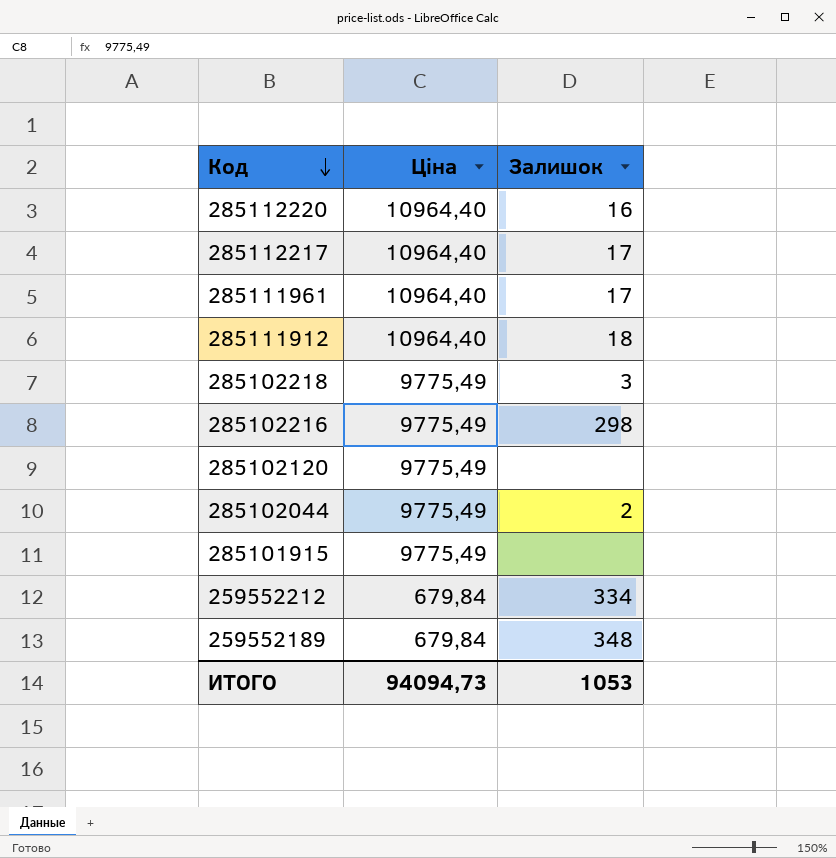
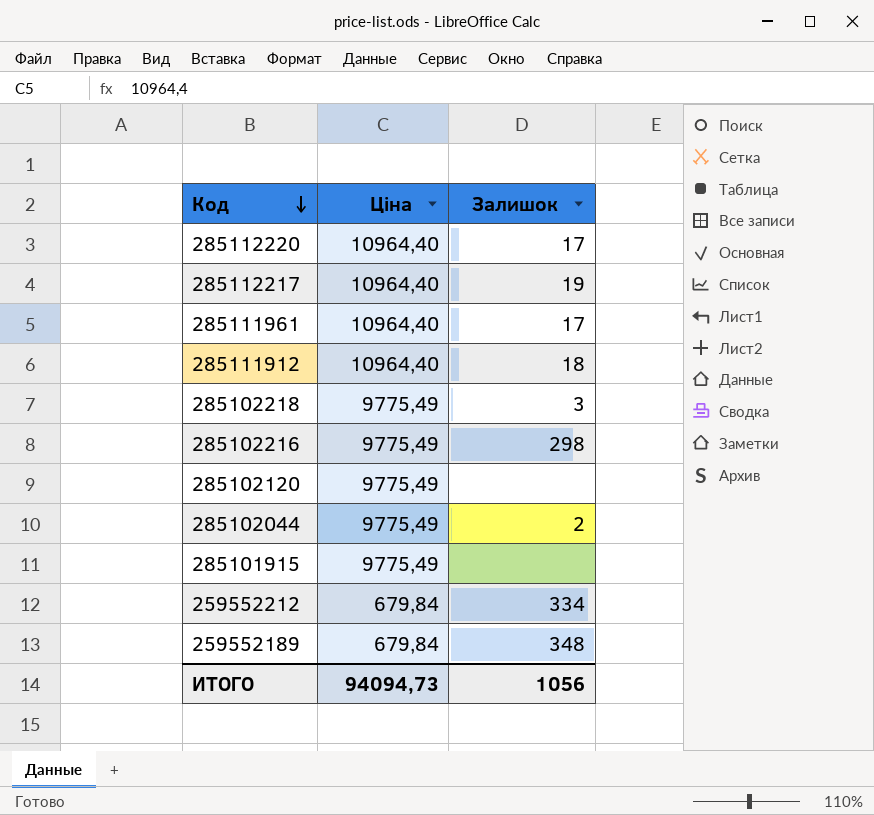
285112220 | Залишок: 16 -> 17
285112217 | Залишок: 17 -> 19
ИТОГО | Залишок: 1053 -> 1056

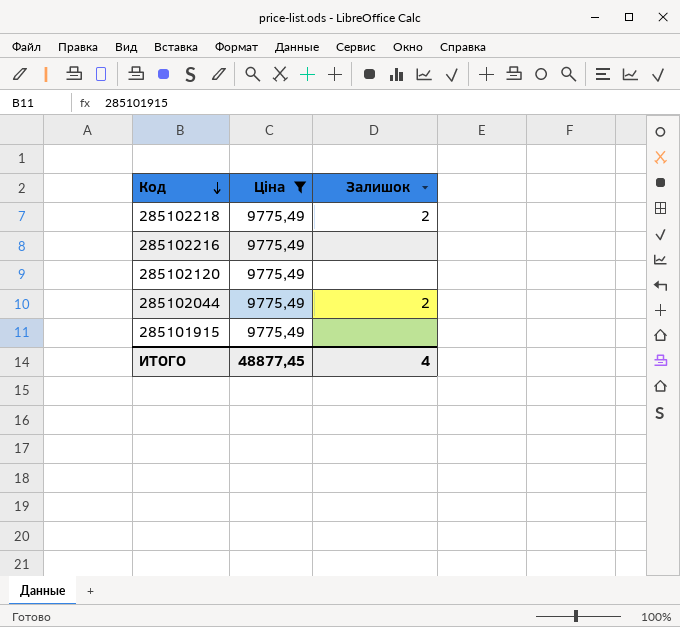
filter: none -> Ціна = 9775,49
285102218 | Залишок: 3 -> 2
285102216 | Залишок: 298 -> none
ИТОГО | Ціна: 94094,73 -> 48877,45
ИТОГО | Залишок: 1056 -> 4

